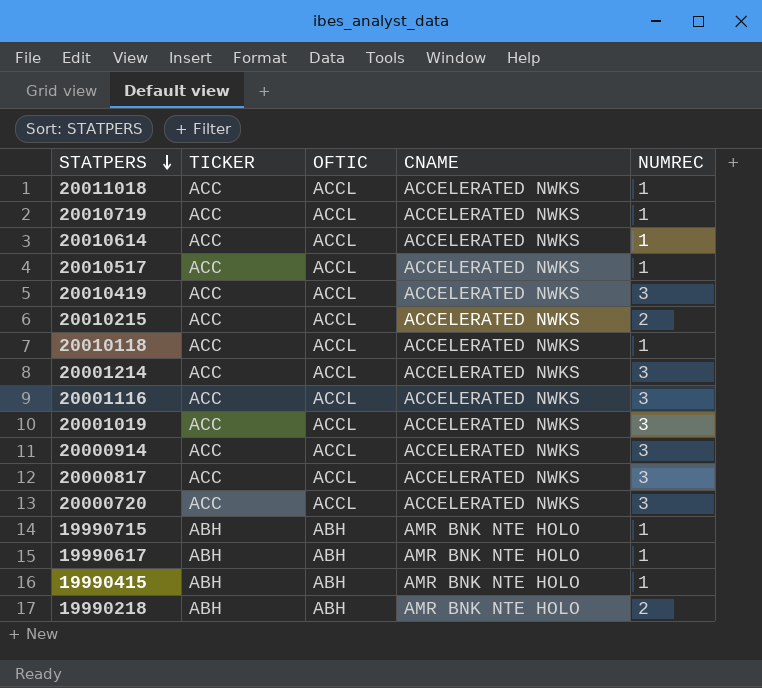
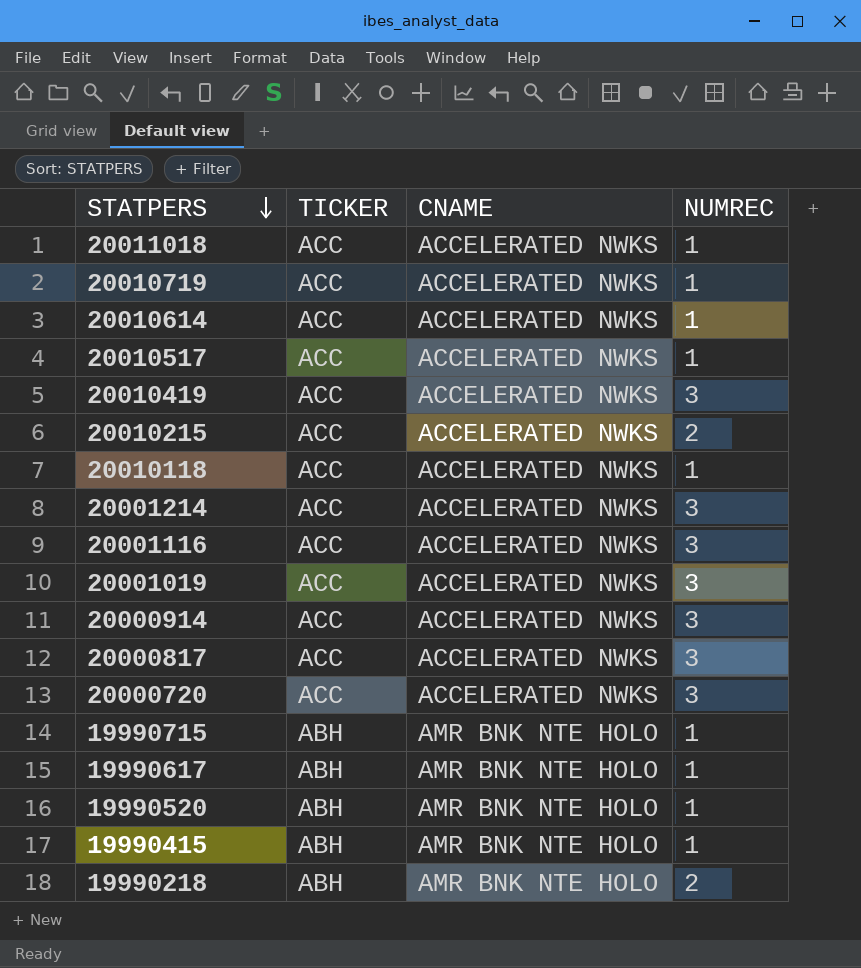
column OFTIC | position: 3 -> none
row 19990520: none -> ABH | AMR BNK NTE HOLO | 1

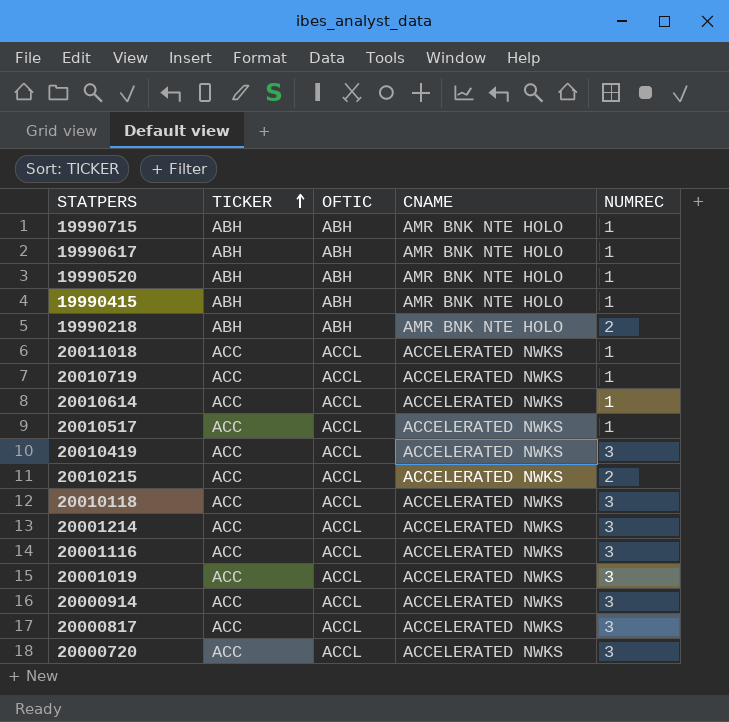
row order: STATPERS descending -> TICKER ascending
column OFTIC | position: none -> 3
20010118 | NUMREC: 1 -> 3

